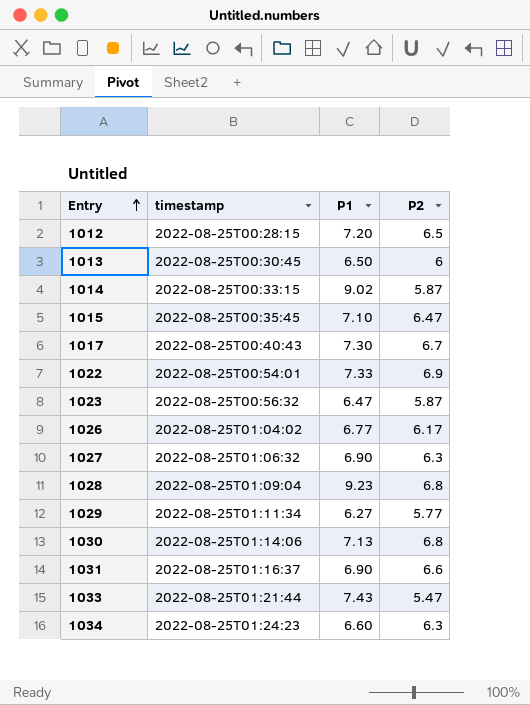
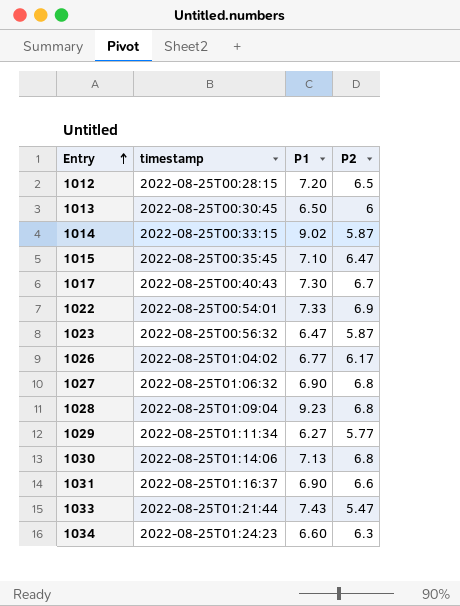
1027 | P2: 6.3 -> 6.8

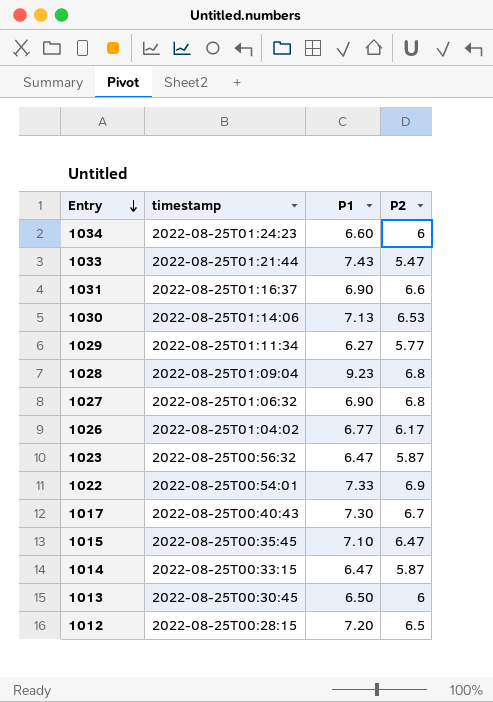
row order: Entry ascending -> Entry descending
1034 | P2: 6.3 -> 6
1030 | P2: 6.8 -> 6.53
1014 | P1: 9.02 -> 6.47

